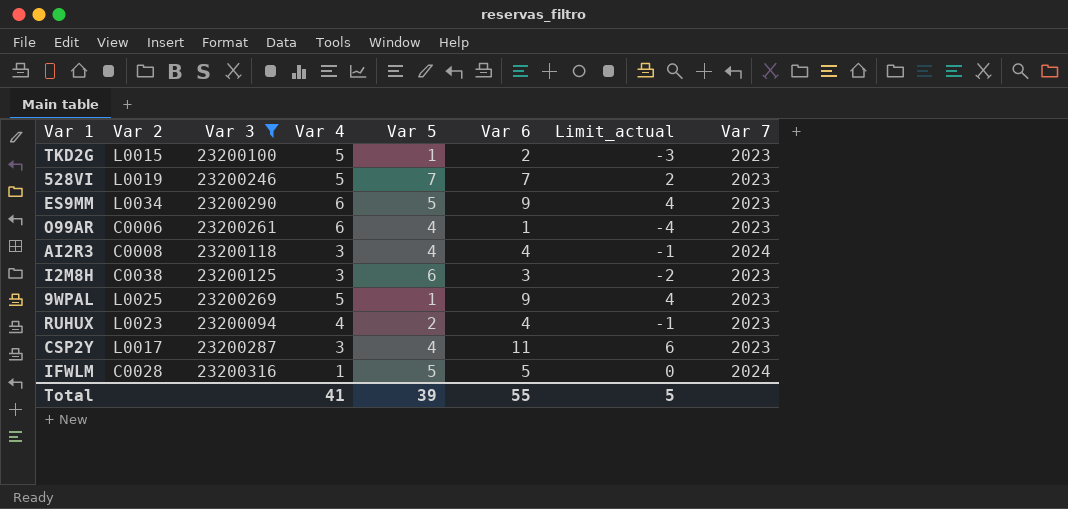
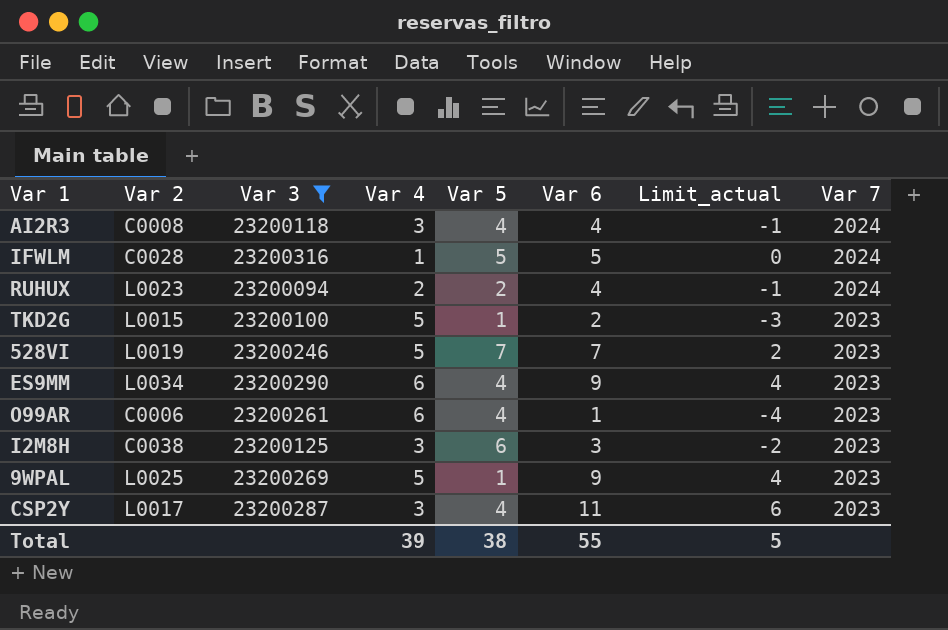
row order: none -> Var 7 descending
RUHUX | Var 4: 4 -> 2
RUHUX | Var 7: 2023 -> 2024
ES9MM | Var 5: 5 -> 4
Total | Var 4: 41 -> 39
Total | Var 5: 39 -> 38

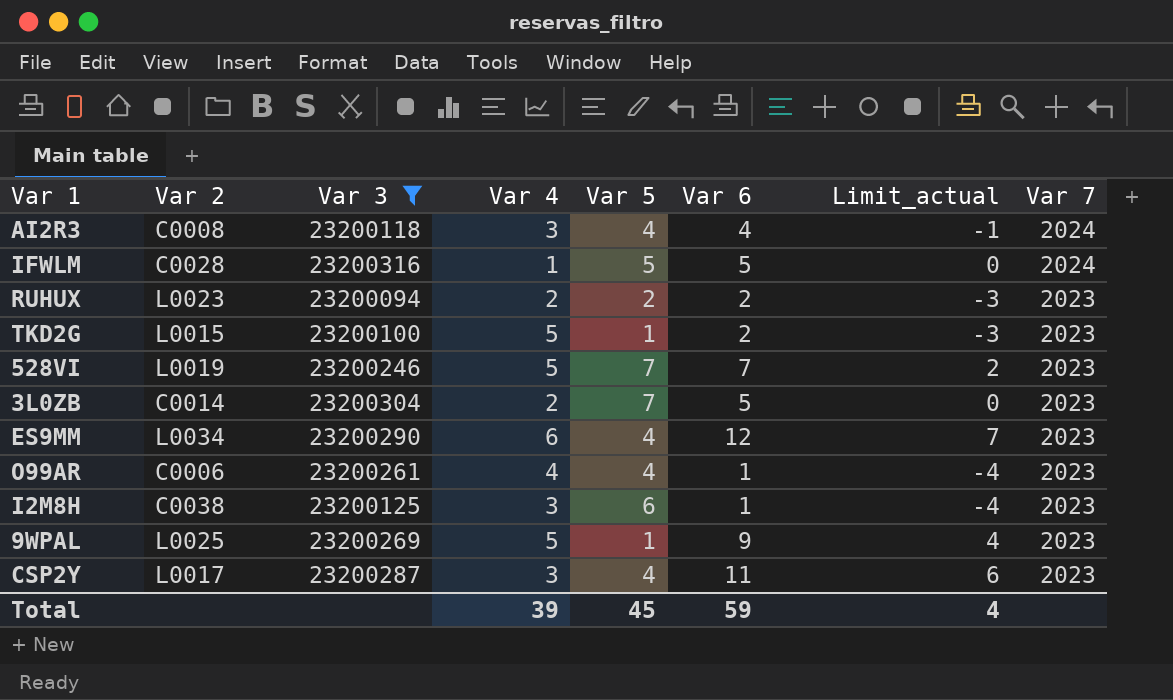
RUHUX | Var 6: 4 -> 2
RUHUX | Limit_actual: -1 -> -3
RUHUX | Var 7: 2024 -> 2023
row 3L0ZB: none -> C0014 | 23200304 | 2 | 7 | 5 | 0 | 2023
ES9MM | Var 6: 9 -> 12
ES9MM | Limit_actual: 4 -> 7
O99AR | Var 4: 6 -> 4
I2M8H | Var 6: 3 -> 1
I2M8H | Limit_actual: -2 -> -4
Total | Var 5: 38 -> 45
Total | Var 6: 55 -> 59
Total | Limit_actual: 5 -> 4

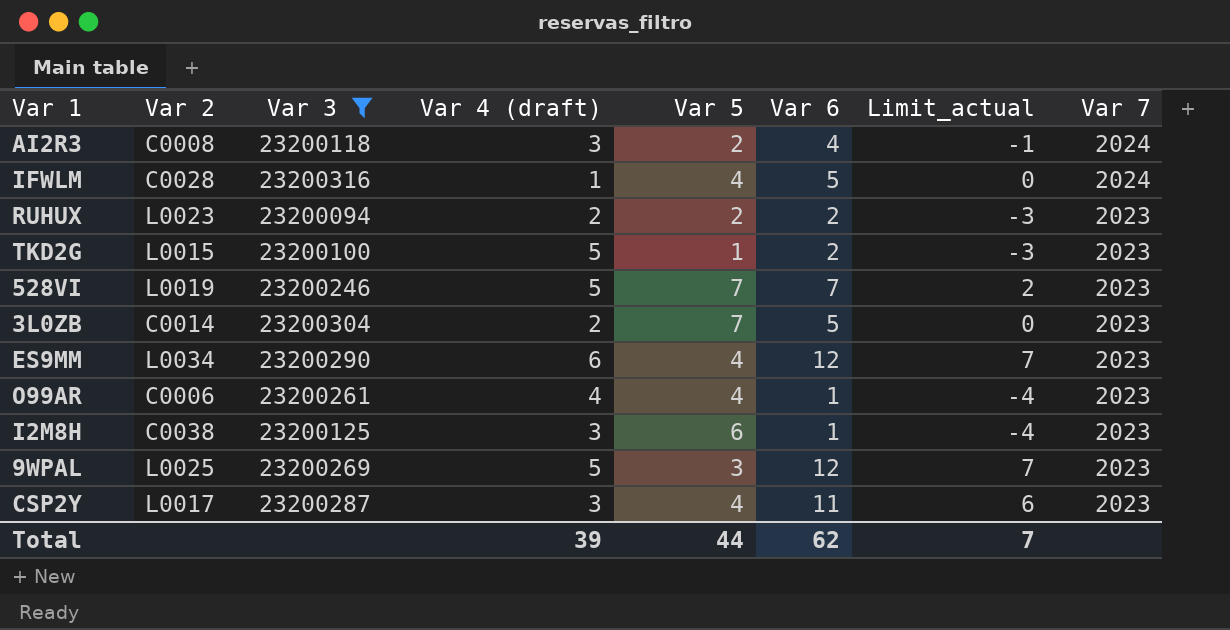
column name: Var 4 -> Var 4 (draft)
AI2R3 | Var 5: 4 -> 2
IFWLM | Var 5: 5 -> 4
9WPAL | Var 5: 1 -> 3
9WPAL | Var 6: 9 -> 12
9WPAL | Limit_actual: 4 -> 7
Total | Var 5: 45 -> 44
Total | Var 6: 59 -> 62
Total | Limit_actual: 4 -> 7

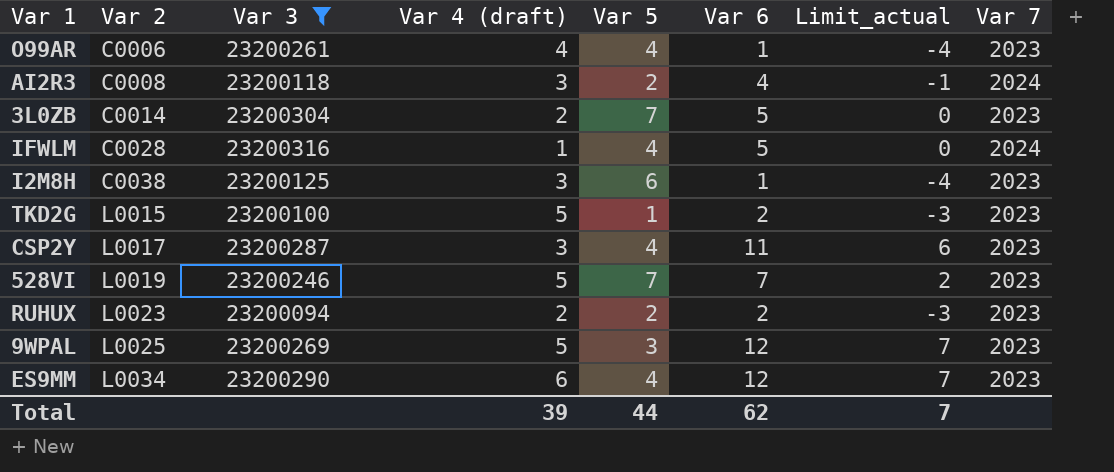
row order: Var 7 descending -> Var 2 ascending

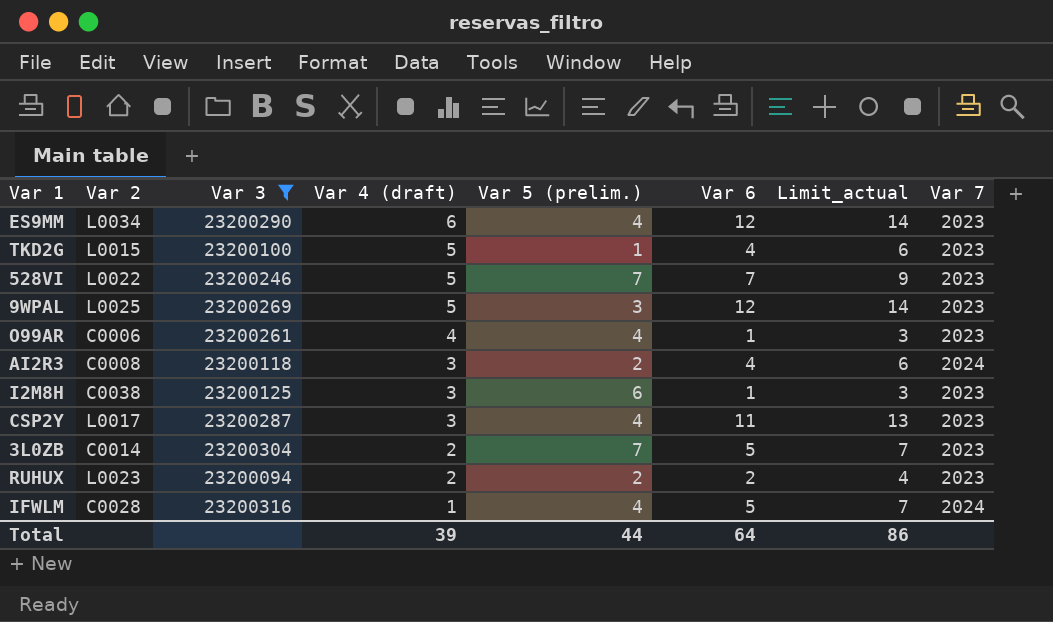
row order: Var 2 ascending -> Var 4 (draft) descending
column name: Var 5 -> Var 5 (prelim.)
column Limit_actual | formula: [Var 6] - 5 -> [Var 6] + 2
TKD2G | Var 6: 2 -> 4
528VI | Var 2: L0019 -> L0022
Total | Var 6: 62 -> 64
Total | Limit_actual: 7 -> 86

